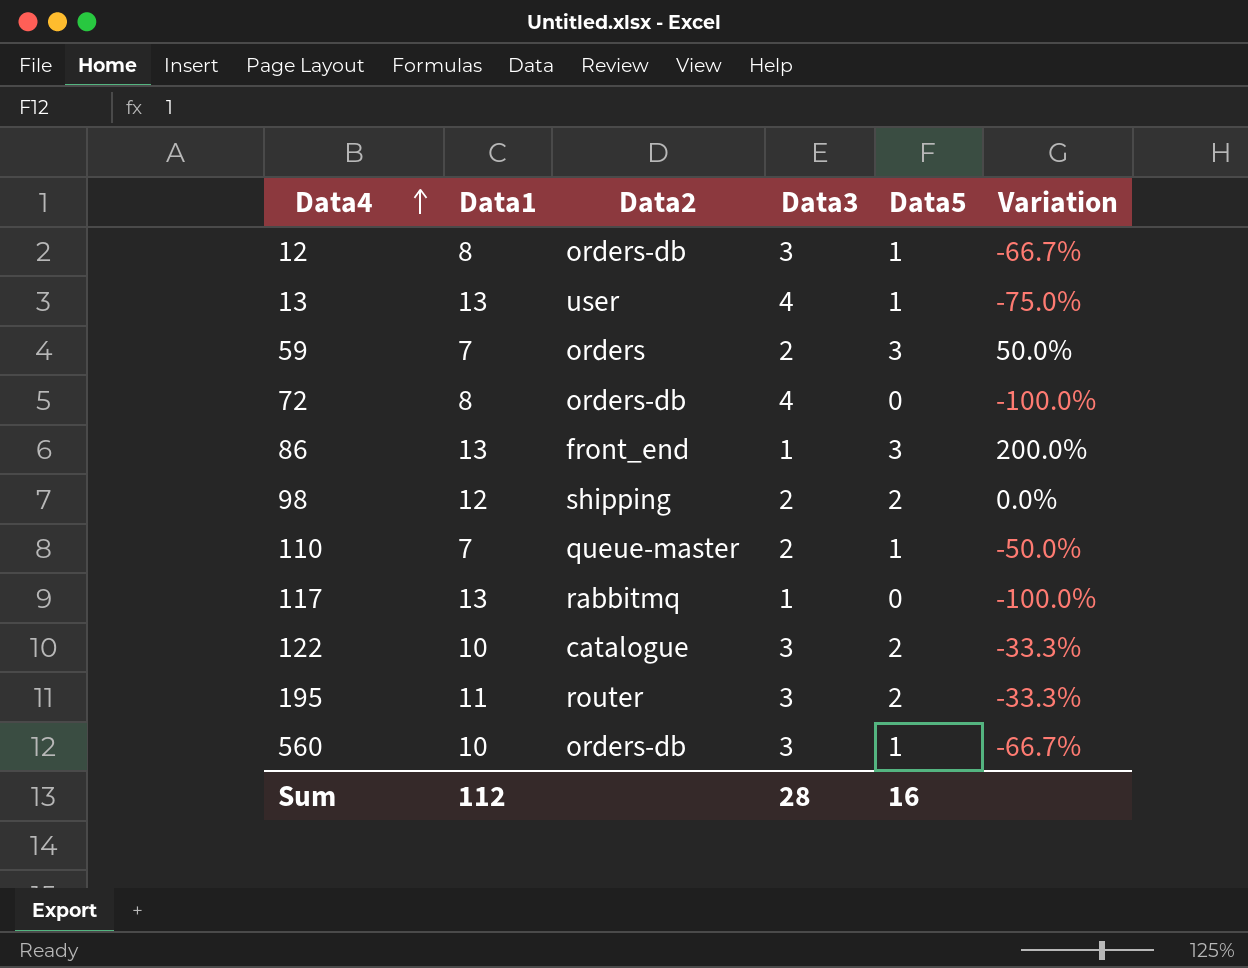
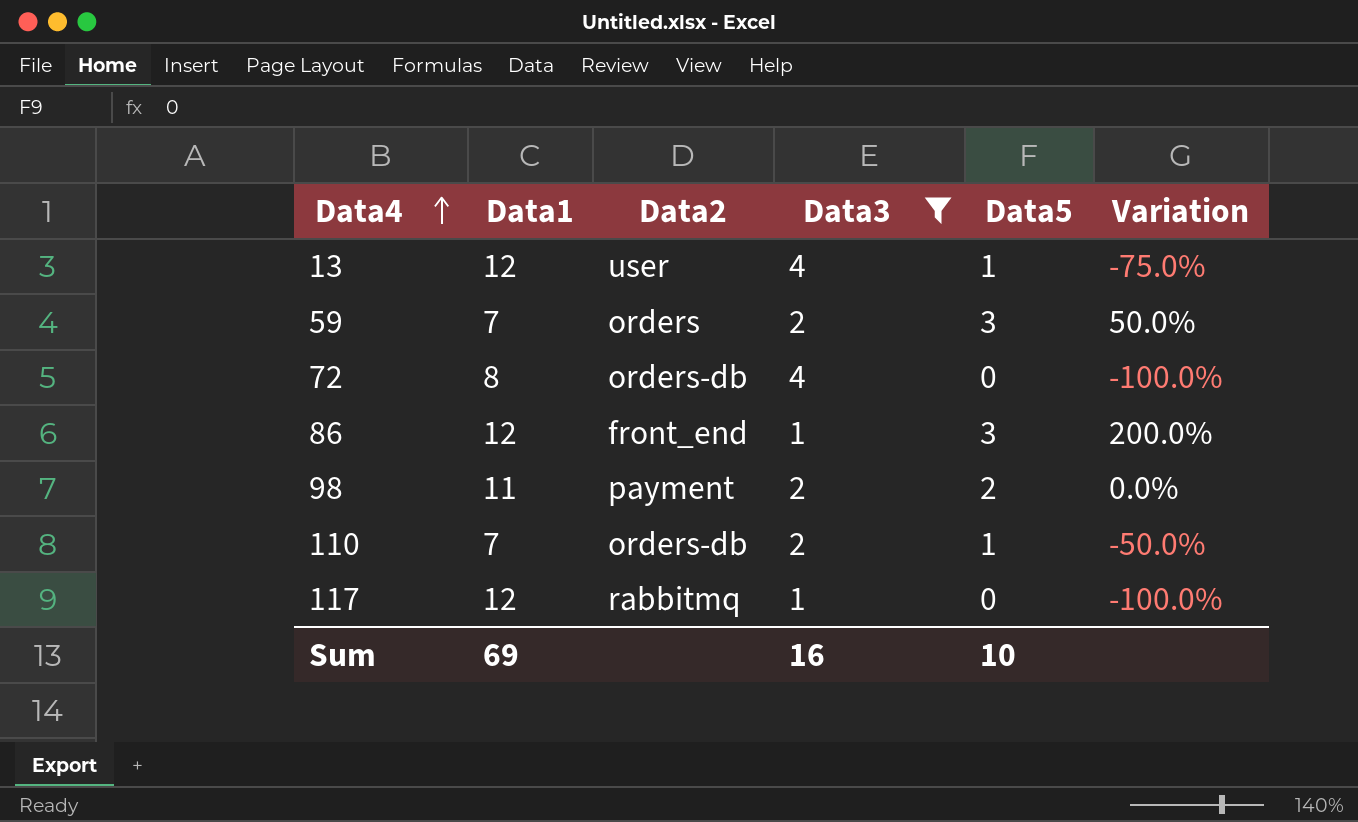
filter: none -> Data3 != 3
13 | Data1: 13 -> 12
86 | Data1: 13 -> 12
98 | Data1: 12 -> 11
98 | Data2: shipping -> payment
110 | Data2: queue-master -> orders-db
117 | Data1: 13 -> 12
Sum | Data1: 112 -> 69
Sum | Data3: 28 -> 16
Sum | Data5: 16 -> 10

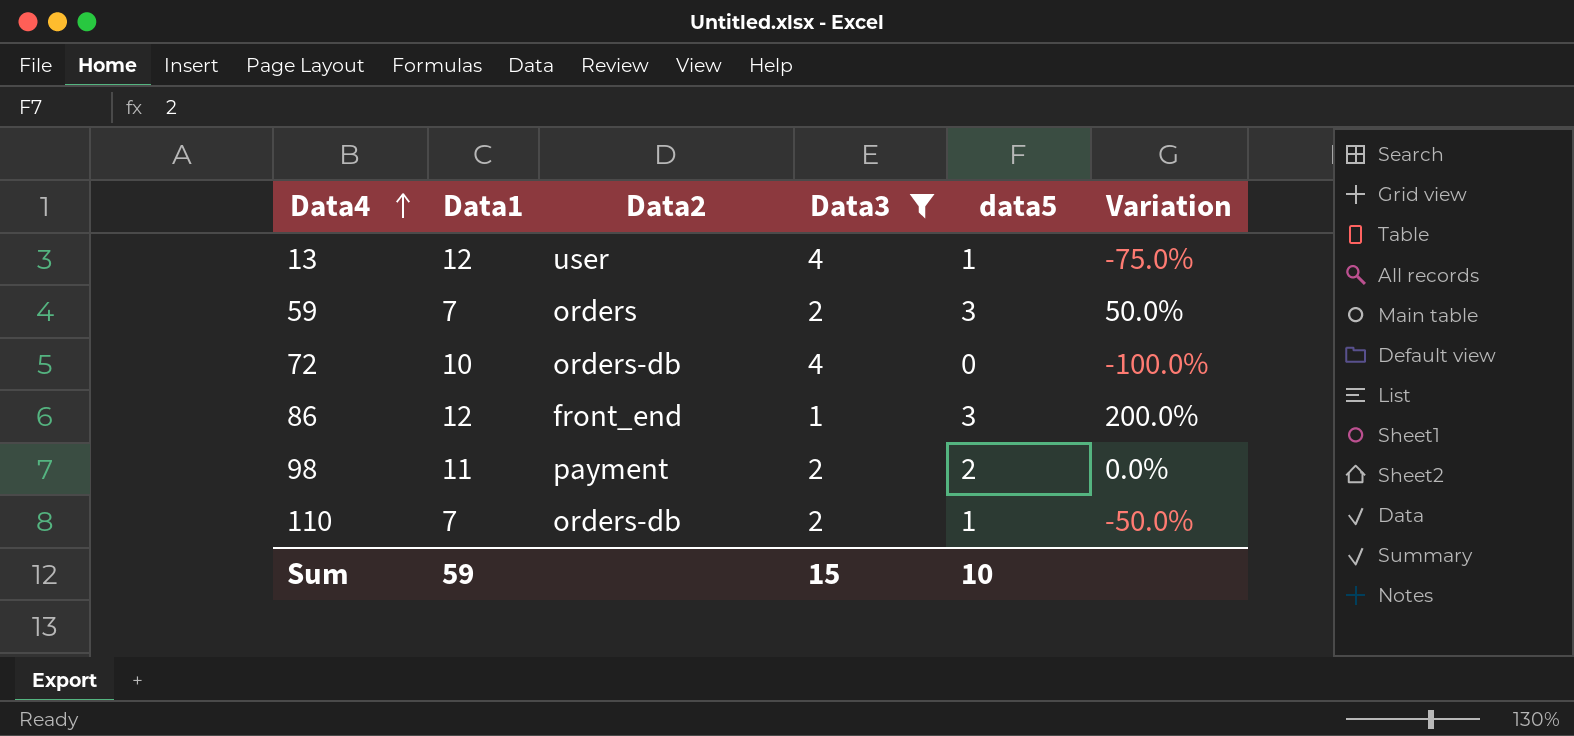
column name: Data5 -> data5
row 117: 12 | rabbitmq | 1 | 0 | -100.0% -> none
72 | Data1: 8 -> 10
Sum | Data1: 69 -> 59
Sum | Data3: 16 -> 15

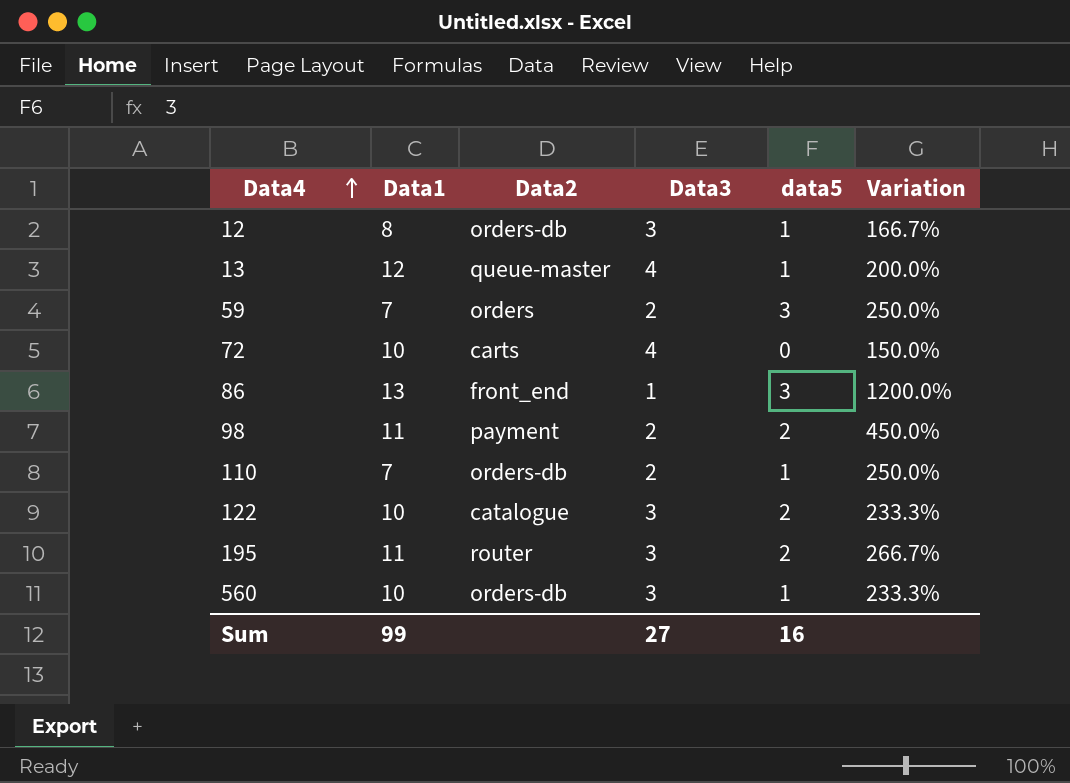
filter: Data3 != 3 -> none
column Variation | formula: ([data5] - [Data3]) / [Data3] -> ([Data1] - [Data3]) / [Data3]
13 | Data2: user -> queue-master
72 | Data2: orders-db -> carts
86 | Data1: 12 -> 13
Sum | Data1: 59 -> 99
Sum | Data3: 15 -> 27
Sum | data5: 10 -> 16

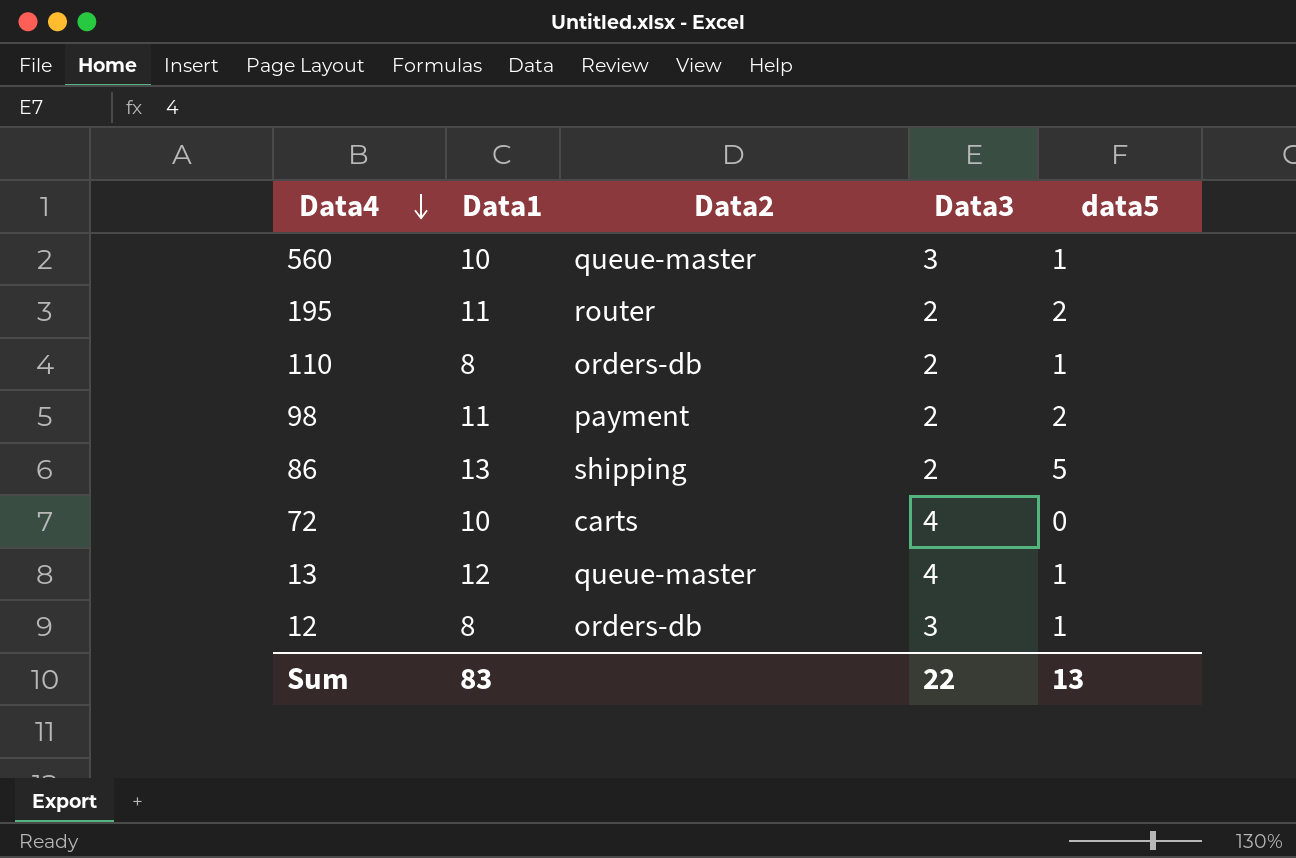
row order: Data4 ascending -> Data4 descending
column Variation | formula: ([Data1] - [Data3]) / [Data3] -> none
row 59: 7 | orders | 2 | 3 | 250.0% -> none
row 122: 10 | catalogue | 3 | 2 | 233.3% -> none
560 | Data2: orders-db -> queue-master
195 | Data3: 3 -> 2
110 | Data1: 7 -> 8
86 | Data2: front_end -> shipping
86 | Data3: 1 -> 2
86 | data5: 3 -> 5
Sum | Data1: 99 -> 83
Sum | Data3: 27 -> 22
Sum | data5: 16 -> 13

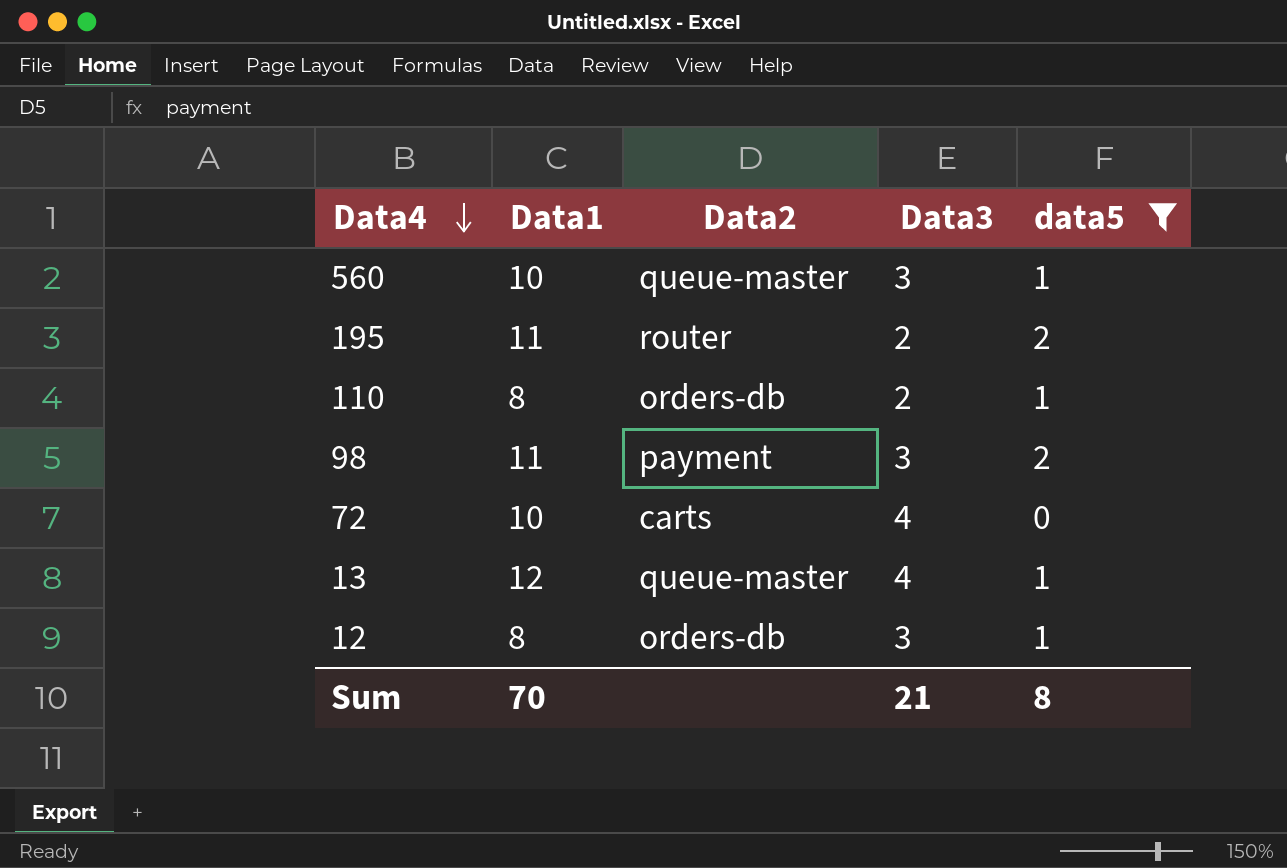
filter: none -> data5 != 5
98 | Data3: 2 -> 3
Sum | Data1: 83 -> 70
Sum | Data3: 22 -> 21
Sum | data5: 13 -> 8

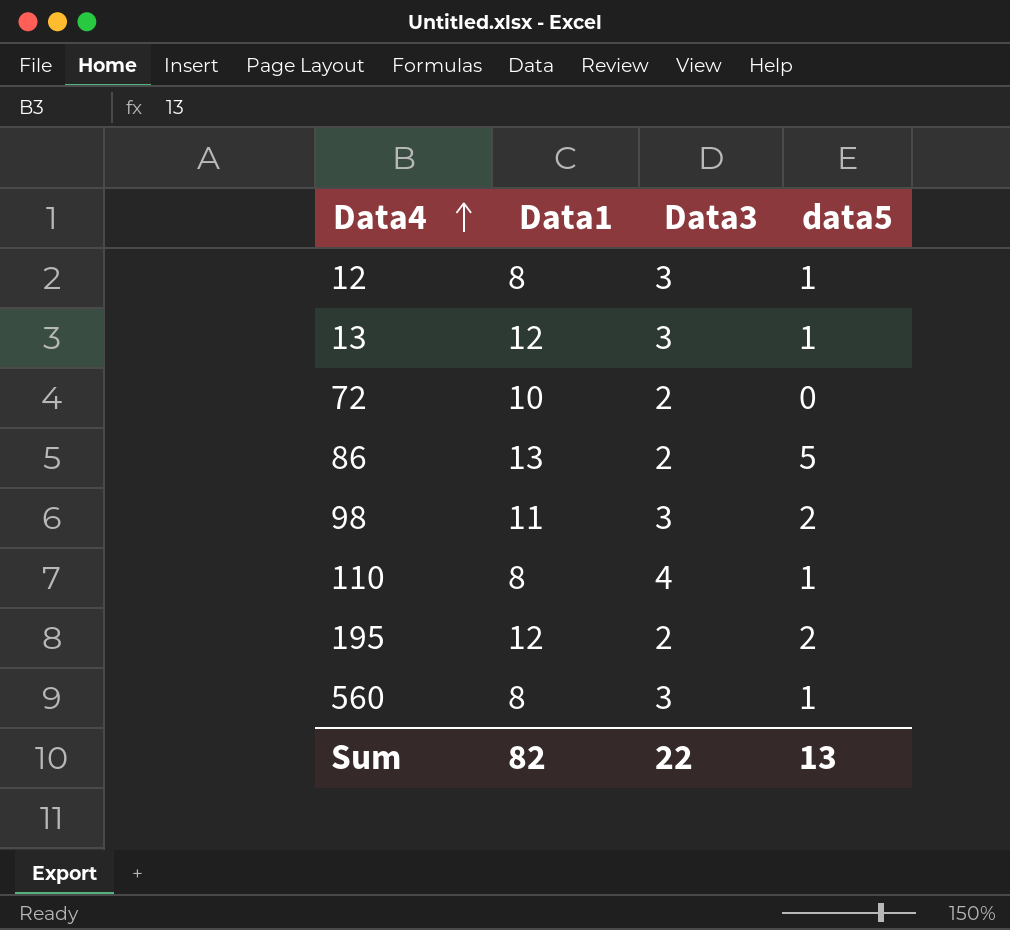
filter: data5 != 5 -> none
row order: Data4 descending -> Data4 ascending
column Data2 | position: 3 -> none
13 | Data3: 4 -> 3
72 | Data3: 4 -> 2
110 | Data3: 2 -> 4
195 | Data1: 11 -> 12
560 | Data1: 10 -> 8
Sum | Data1: 70 -> 82
Sum | Data3: 21 -> 22
Sum | data5: 8 -> 13

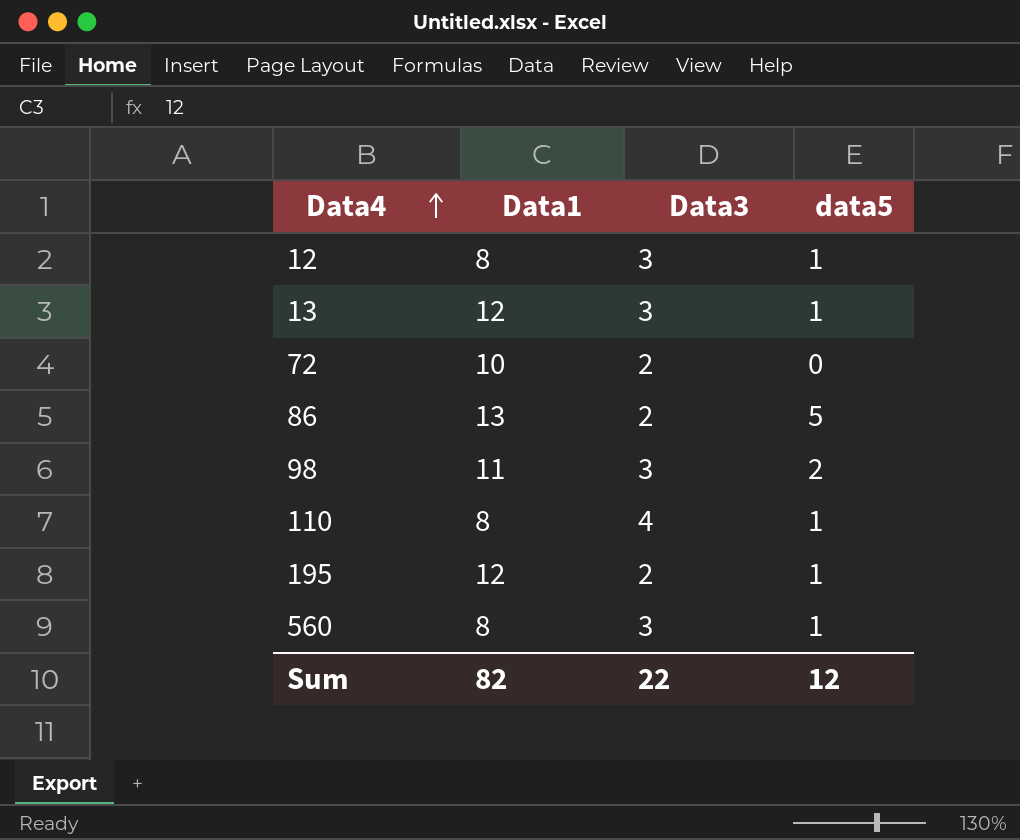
195 | data5: 2 -> 1
Sum | data5: 13 -> 12

